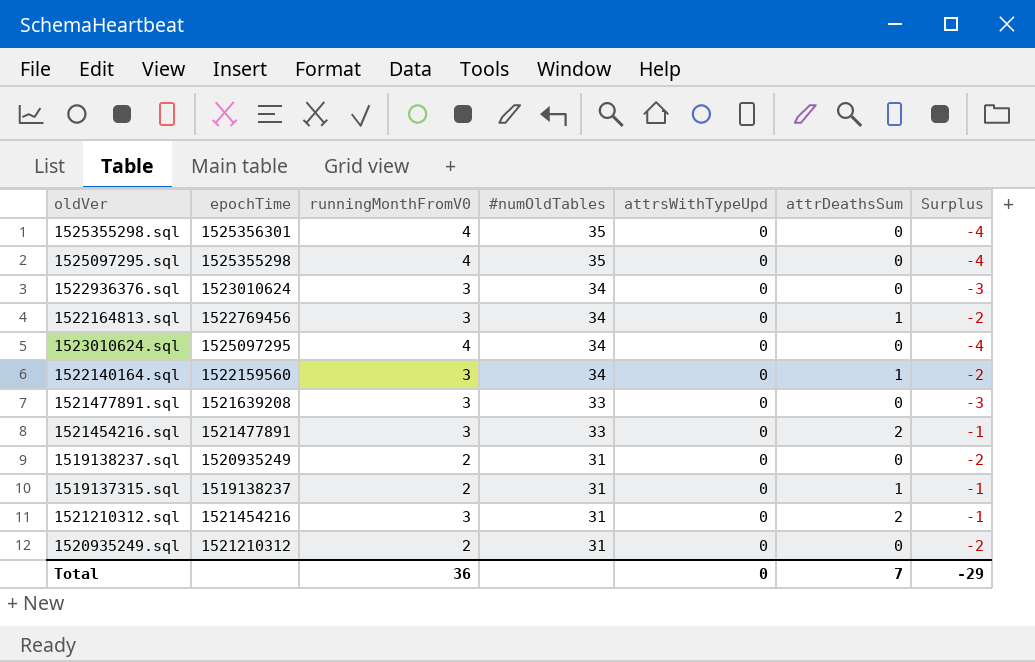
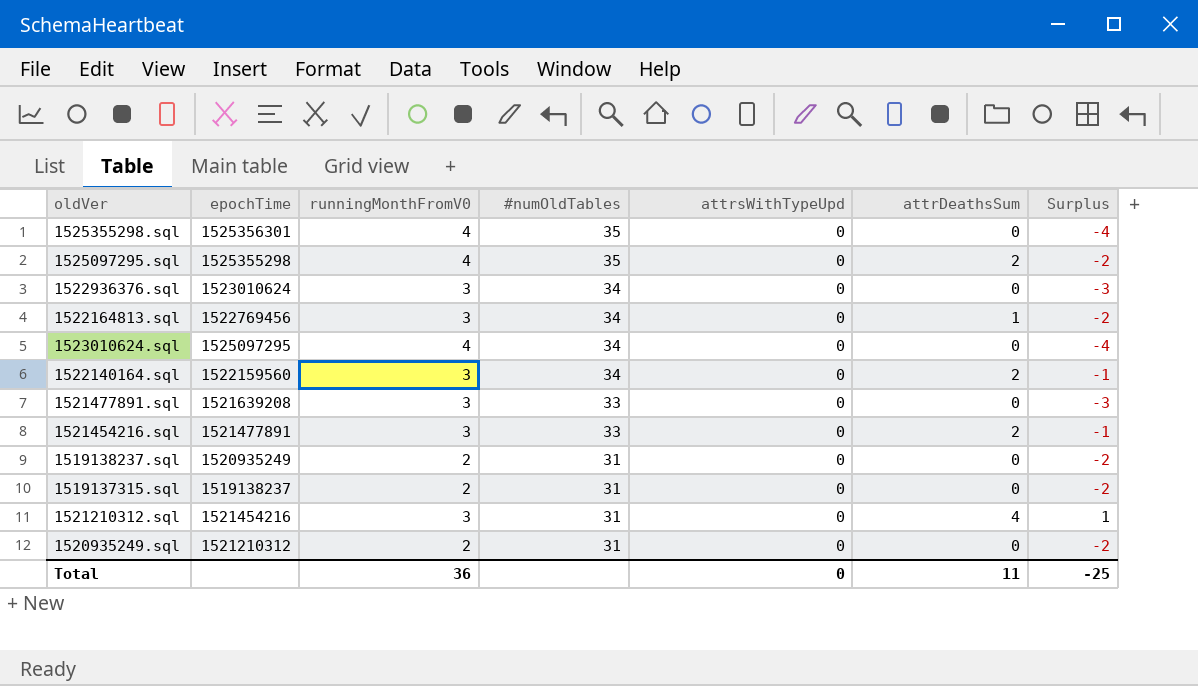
1525097295.sql | attrDeathsSum: 0 -> 2
1525097295.sql | Surplus: -4 -> -2
1522140164.sql | attrDeathsSum: 1 -> 2
1522140164.sql | Surplus: -2 -> -1
1519137315.sql | attrDeathsSum: 1 -> 0
1519137315.sql | Surplus: -1 -> -2
1521210312.sql | attrDeathsSum: 2 -> 4
1521210312.sql | Surplus: -1 -> 1
Total | attrDeathsSum: 7 -> 11
Total | Surplus: -29 -> -25

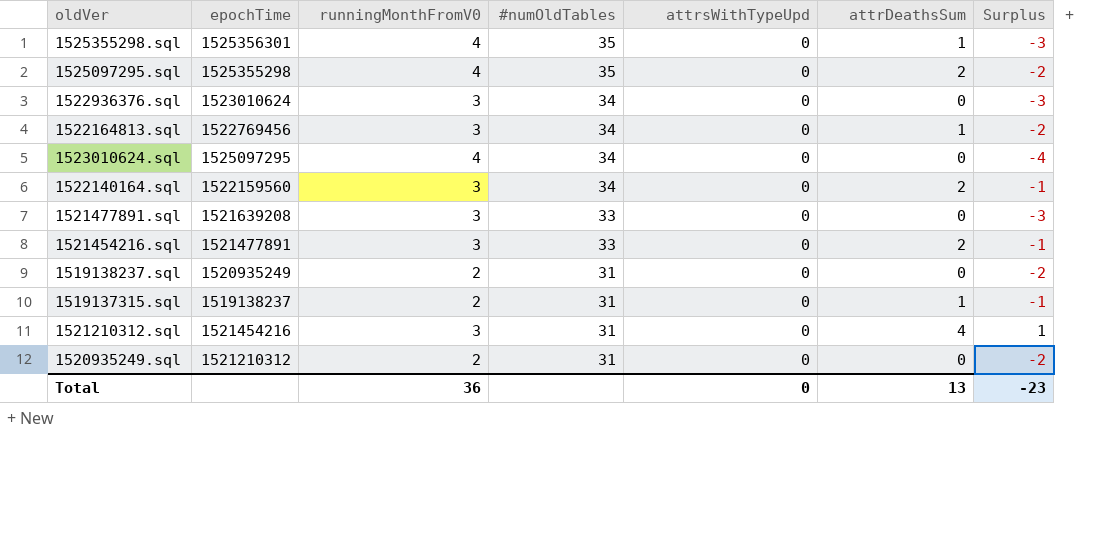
1525355298.sql | attrDeathsSum: 0 -> 1
1525355298.sql | Surplus: -4 -> -3
1519137315.sql | attrDeathsSum: 0 -> 1
1519137315.sql | Surplus: -2 -> -1
Total | attrDeathsSum: 11 -> 13
Total | Surplus: -25 -> -23

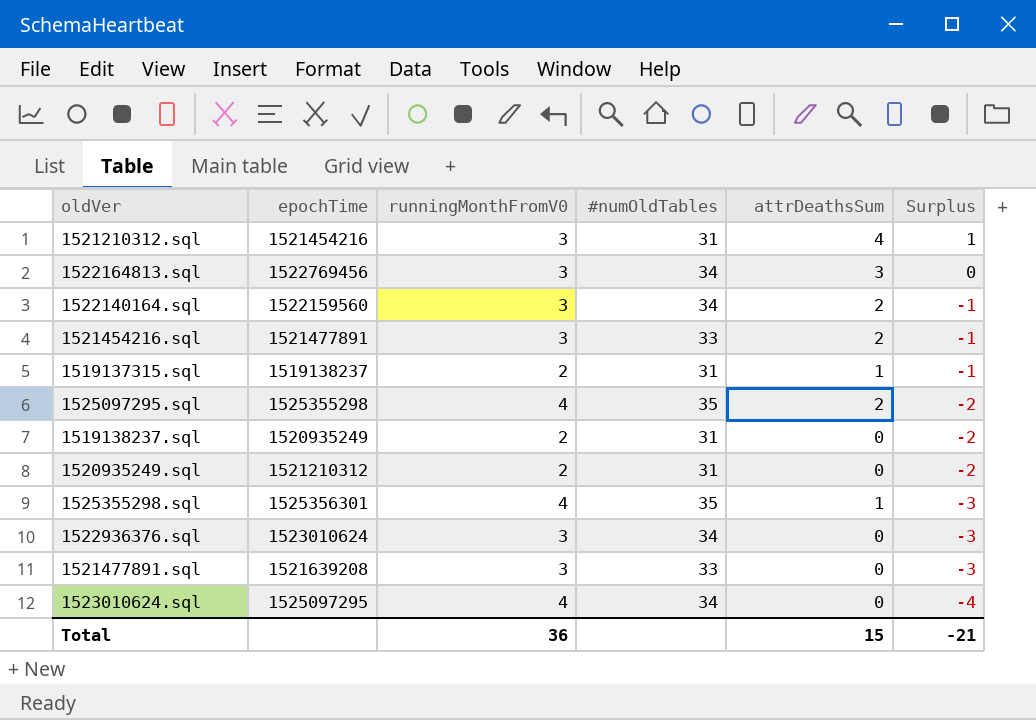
row order: #numOldTables descending -> Surplus descending
column attrsWithTypeUpd | position: 5 -> none
1522164813.sql | attrDeathsSum: 1 -> 3
1522164813.sql | Surplus: -2 -> 0
Total | attrDeathsSum: 13 -> 15
Total | Surplus: -23 -> -21

